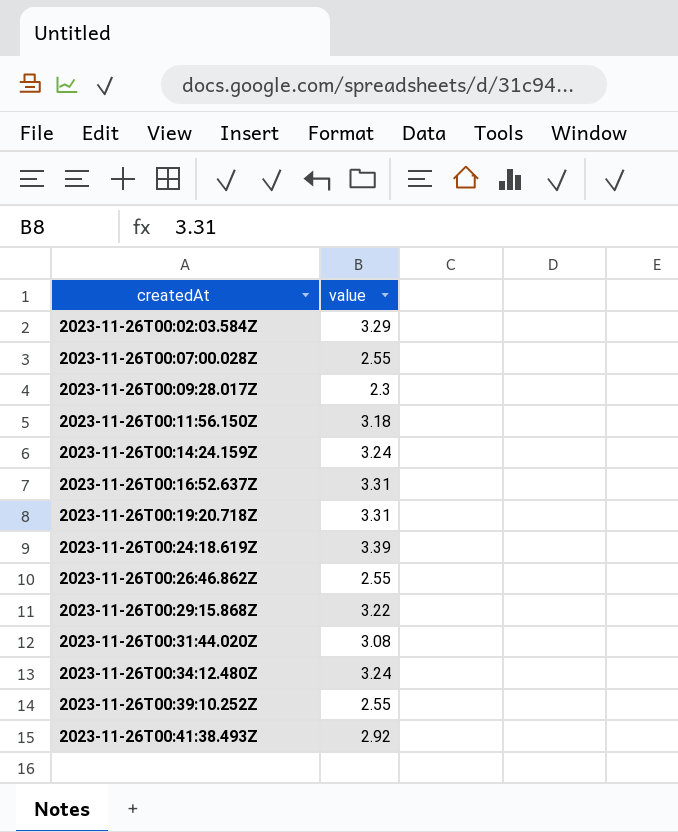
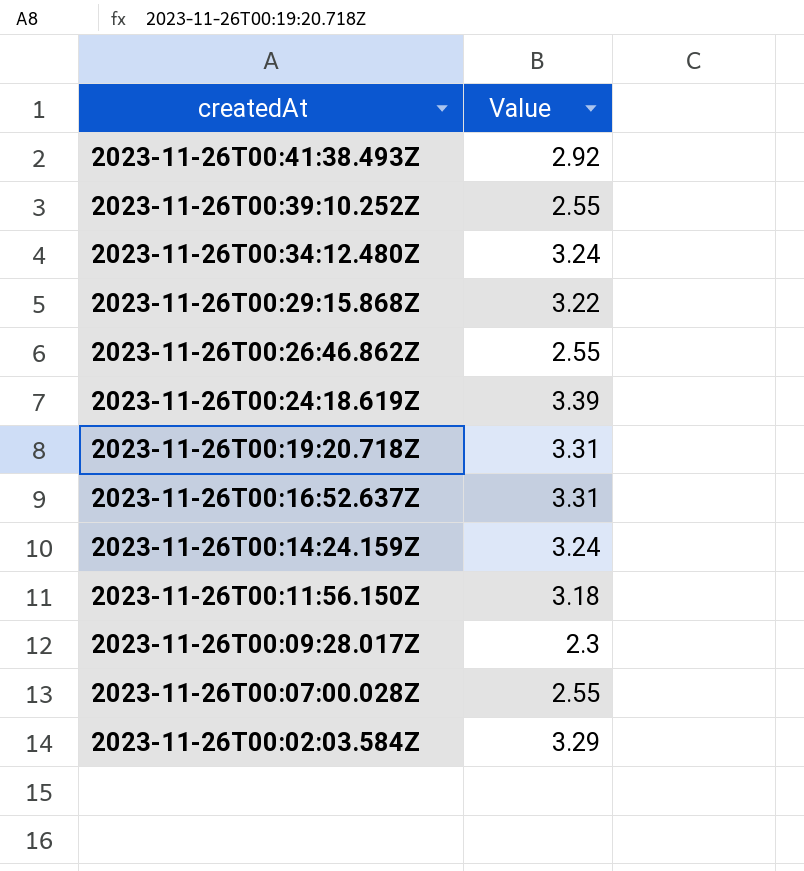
row order: createdAt ascending -> createdAt descending
column name: value -> Value
row 2023-11-26T00:31:44.020Z: 3.08 -> none

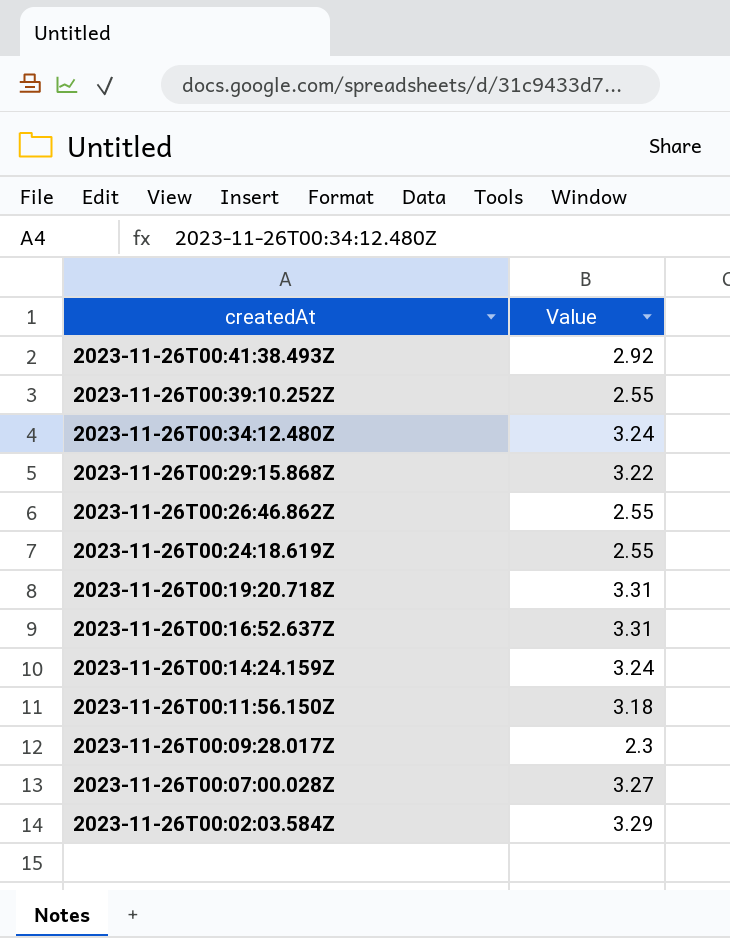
2023-11-26T00:24:18.619Z | Value: 3.39 -> 2.55
2023-11-26T00:07:00.028Z | Value: 2.55 -> 3.27

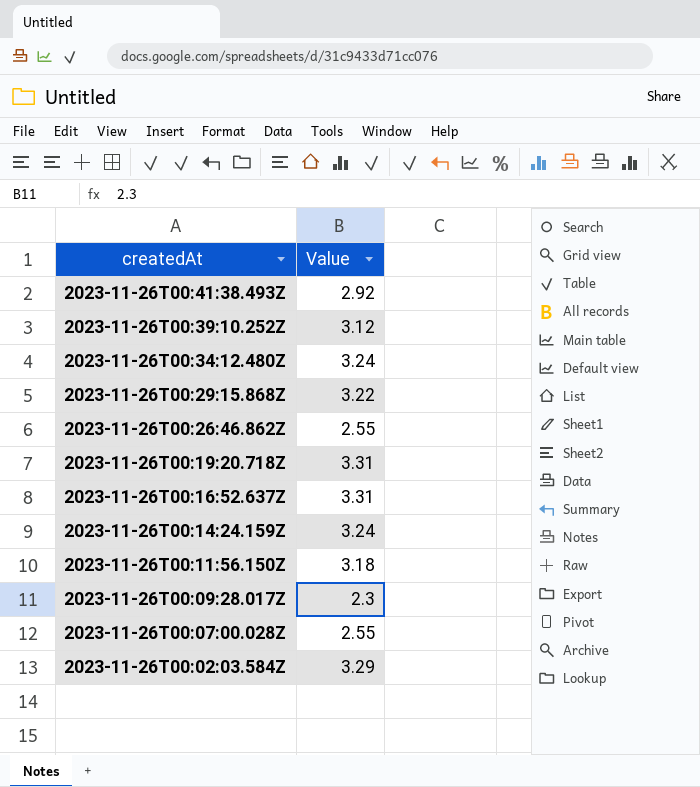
row 2023-11-26T00:24:18.619Z: 2.55 -> none
2023-11-26T00:39:10.252Z | Value: 2.55 -> 3.12
2023-11-26T00:07:00.028Z | Value: 3.27 -> 2.55

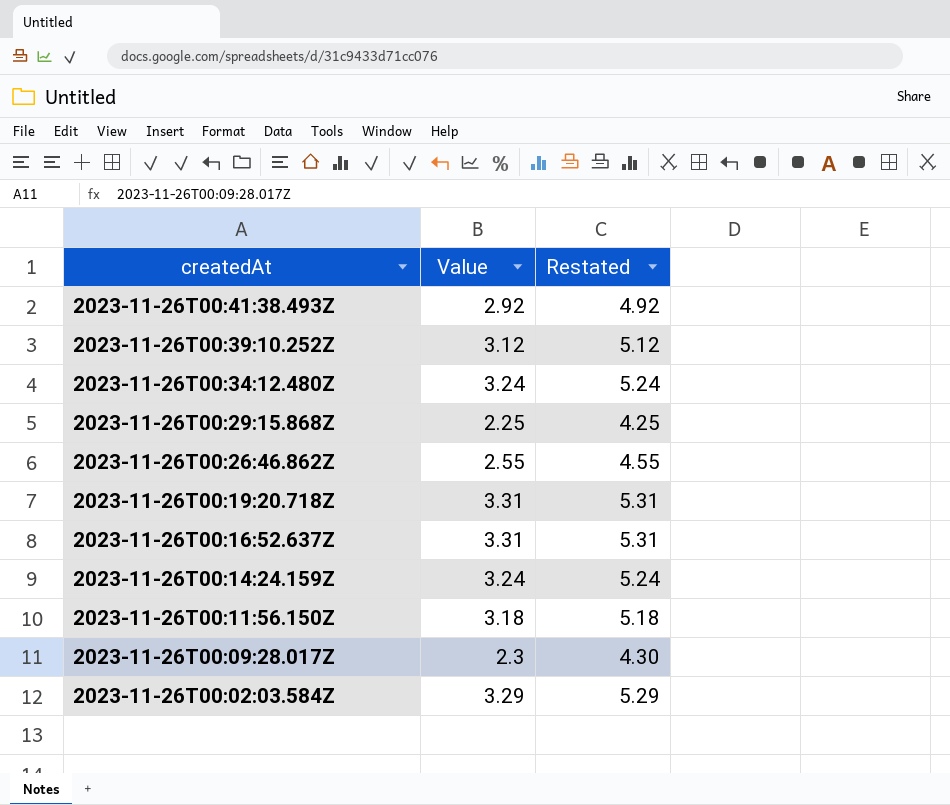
column Restated | formula: none -> [Value] + 2
row 2023-11-26T00:07:00.028Z: 2.55 -> none
2023-11-26T00:29:15.868Z | Value: 3.22 -> 2.25

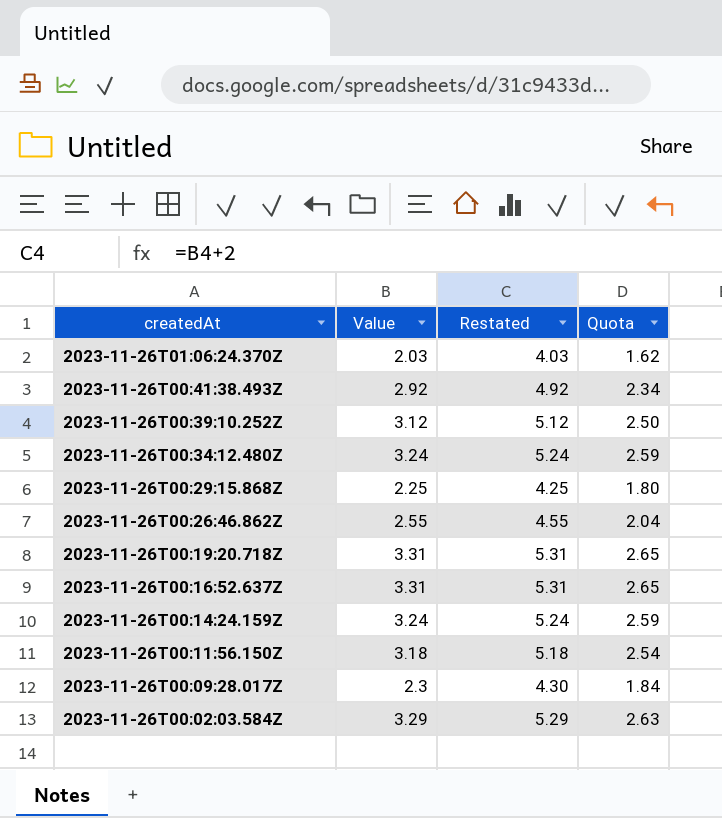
column Quota | formula: none -> [Value] * 0.8
row 2023-11-26T01:06:24.370Z: none -> 2.03 | 4.03 | 1.62

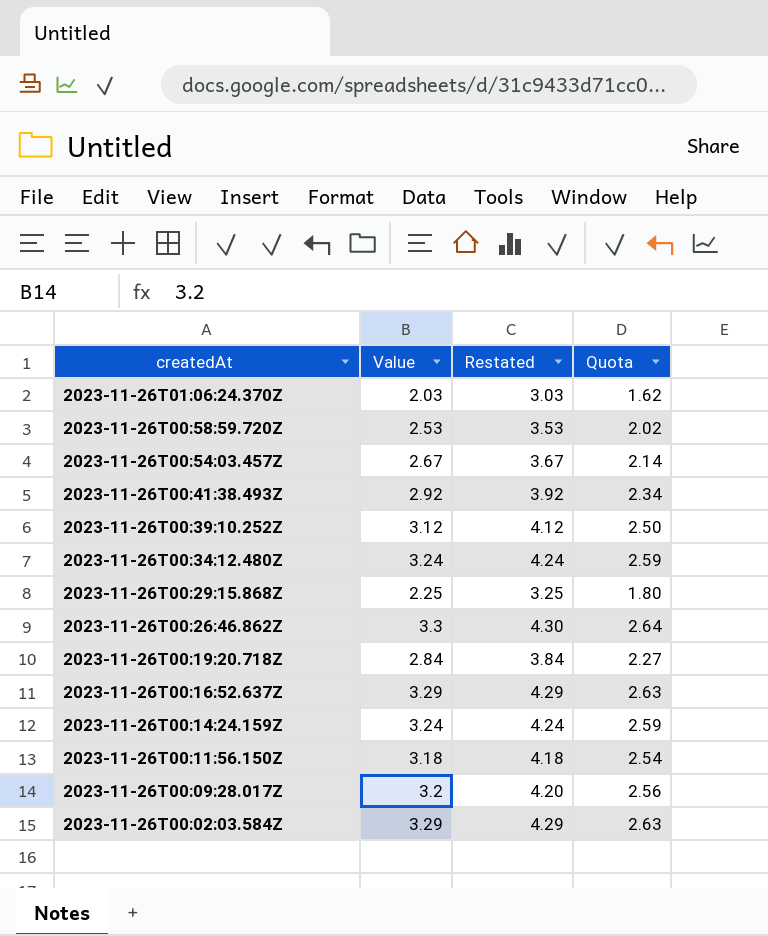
column Restated | formula: [Value] + 2 -> [Value] + 1
row 2023-11-26T00:58:59.720Z: none -> 2.53 | 3.53 | 2.02
row 2023-11-26T00:54:03.457Z: none -> 2.67 | 3.67 | 2.14
2023-11-26T00:26:46.862Z | Value: 2.55 -> 3.3
2023-11-26T00:26:46.862Z | Quota: 2.04 -> 2.64
2023-11-26T00:19:20.718Z | Value: 3.31 -> 2.84
2023-11-26T00:19:20.718Z | Quota: 2.65 -> 2.27
2023-11-26T00:16:52.637Z | Value: 3.31 -> 3.29
2023-11-26T00:16:52.637Z | Quota: 2.65 -> 2.63
2023-11-26T00:09:28.017Z | Value: 2.3 -> 3.2
2023-11-26T00:09:28.017Z | Quota: 1.84 -> 2.56

